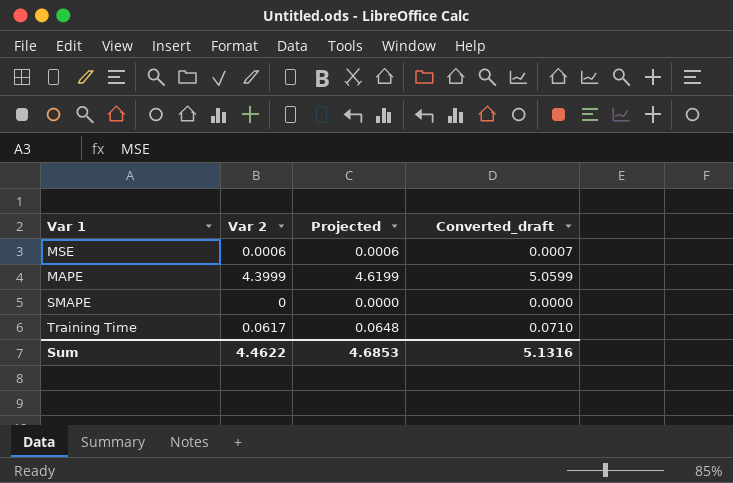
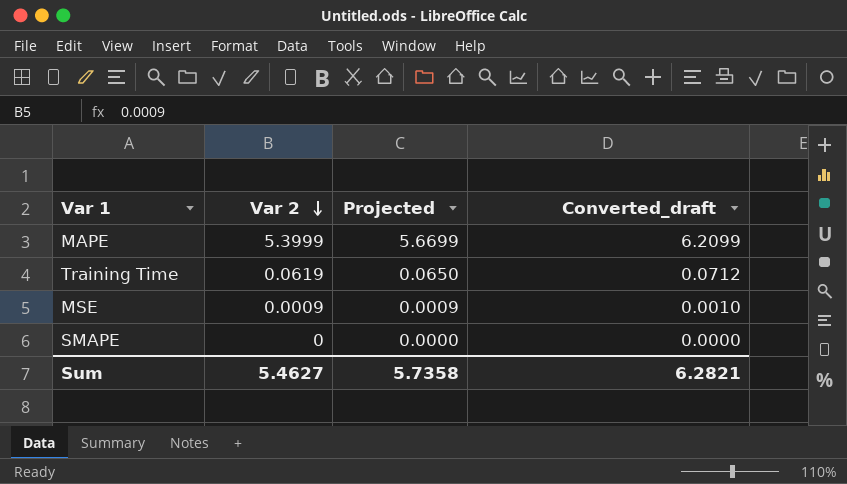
row order: none -> Var 2 descending
MAPE | Var 2: 4.3999 -> 5.3999
MAPE | Projected: 4.6199 -> 5.6699
MAPE | Converted_draft: 5.0599 -> 6.2099
Training Time | Var 2: 0.0617 -> 0.0619
Training Time | Projected: 0.0648 -> 0.0650
Training Time | Converted_draft: 0.0710 -> 0.0712
MSE | Var 2: 0.0006 -> 0.0009
MSE | Projected: 0.0006 -> 0.0009
MSE | Converted_draft: 0.0007 -> 0.0010
Sum | Var 2: 4.4622 -> 5.4627
Sum | Projected: 4.6853 -> 5.7358
Sum | Converted_draft: 5.1316 -> 6.2821

